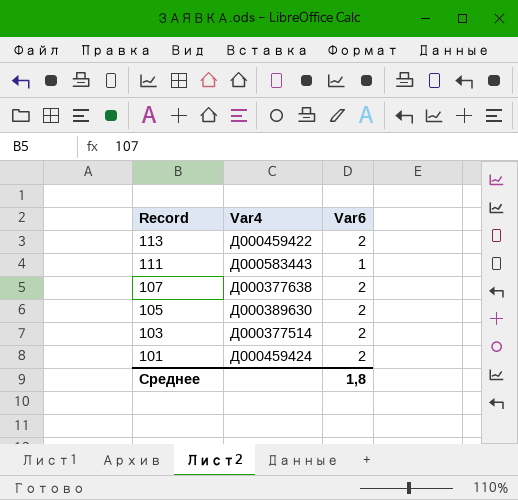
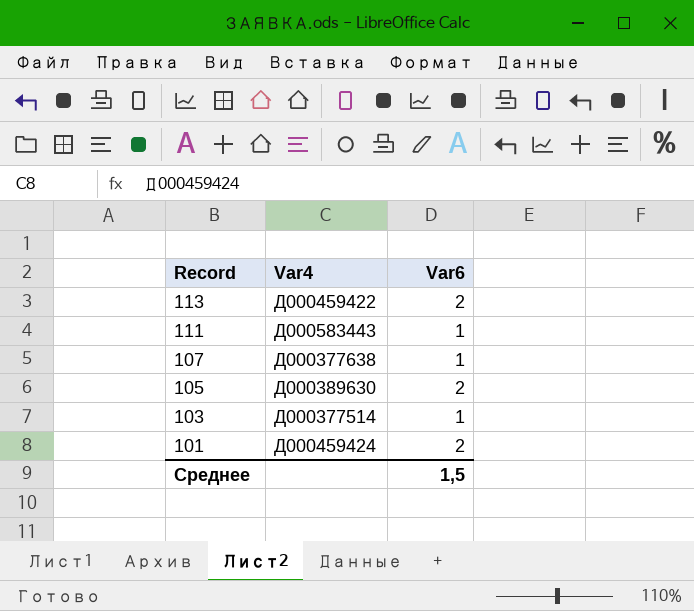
107 | Var6: 2 -> 1
103 | Var6: 2 -> 1
Среднее | Var6: 1,8 -> 1,5

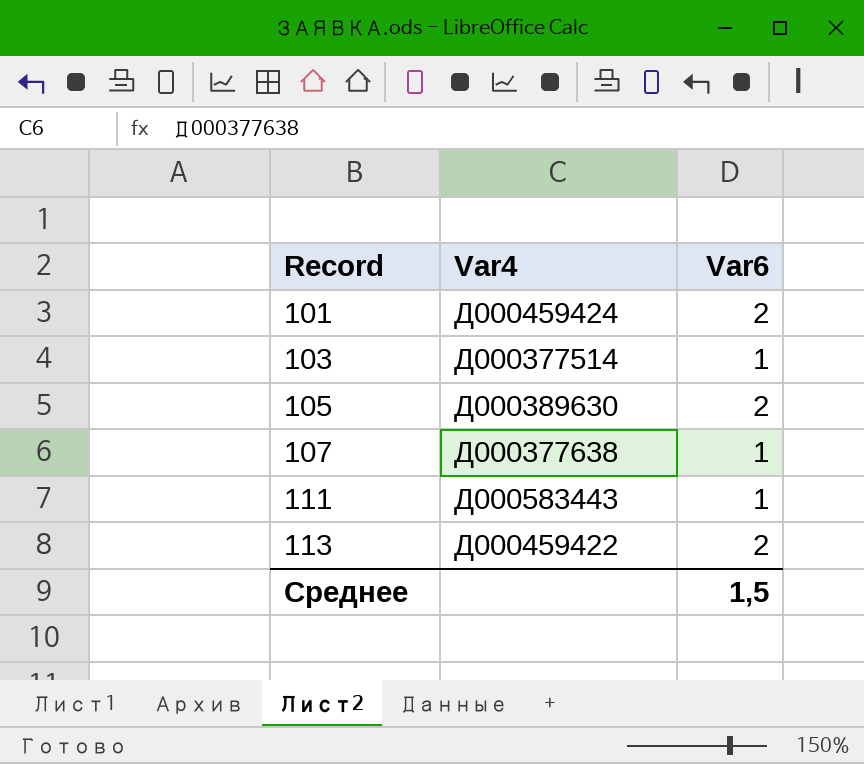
row order: Record descending -> Record ascending

